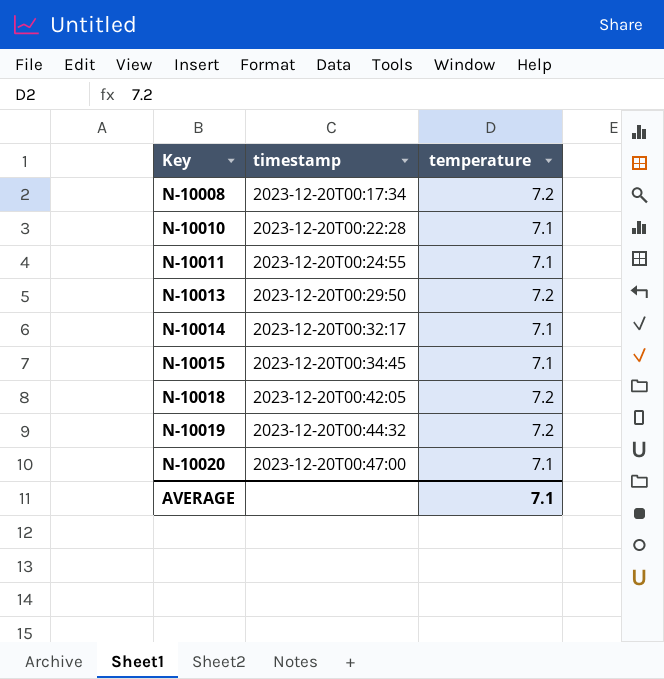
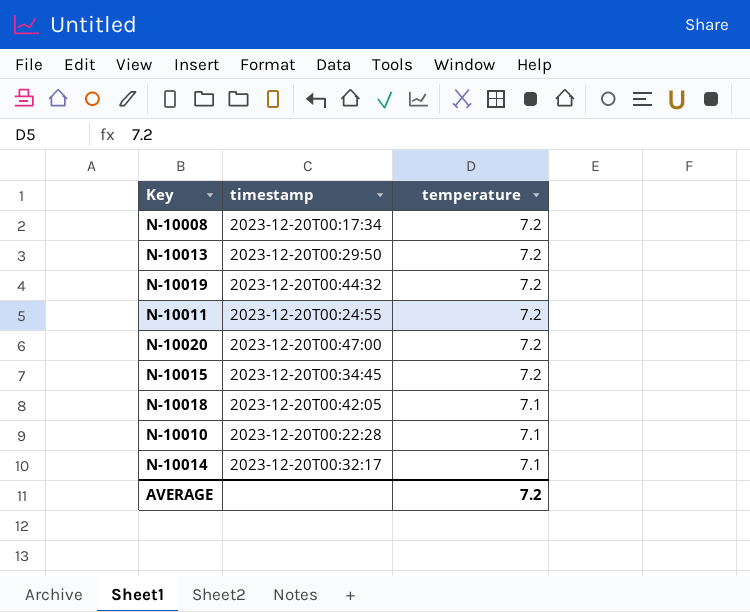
row order: Key ascending -> temperature descending
N-10011 | temperature: 7.1 -> 7.2
N-10020 | temperature: 7.1 -> 7.2
N-10015 | temperature: 7.1 -> 7.2
N-10018 | temperature: 7.2 -> 7.1
AVERAGE | temperature: 7.1 -> 7.2

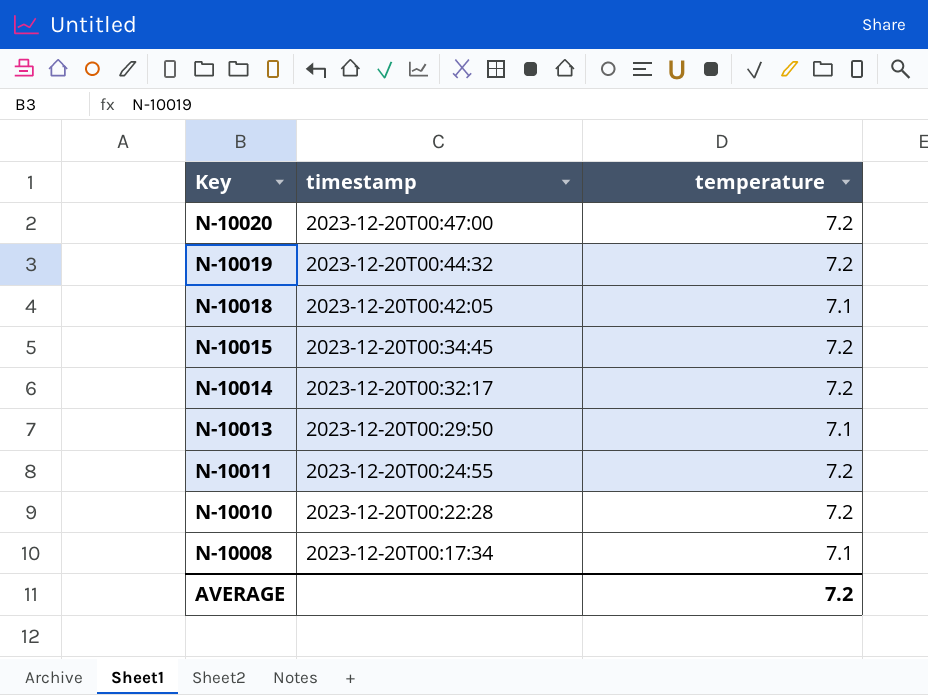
row order: temperature descending -> Key descending
N-10014 | temperature: 7.1 -> 7.2
N-10013 | temperature: 7.2 -> 7.1
N-10010 | temperature: 7.1 -> 7.2
N-10008 | temperature: 7.2 -> 7.1

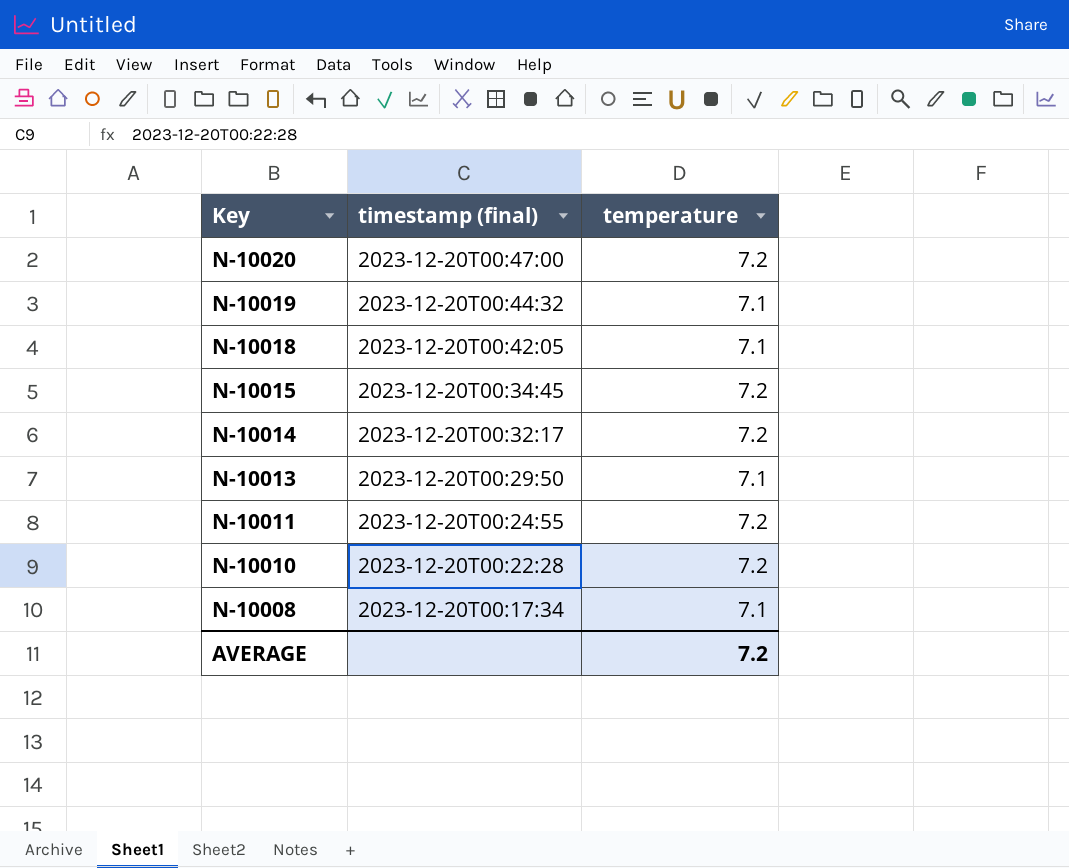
column name: timestamp -> timestamp (final)
N-10019 | temperature: 7.2 -> 7.1

